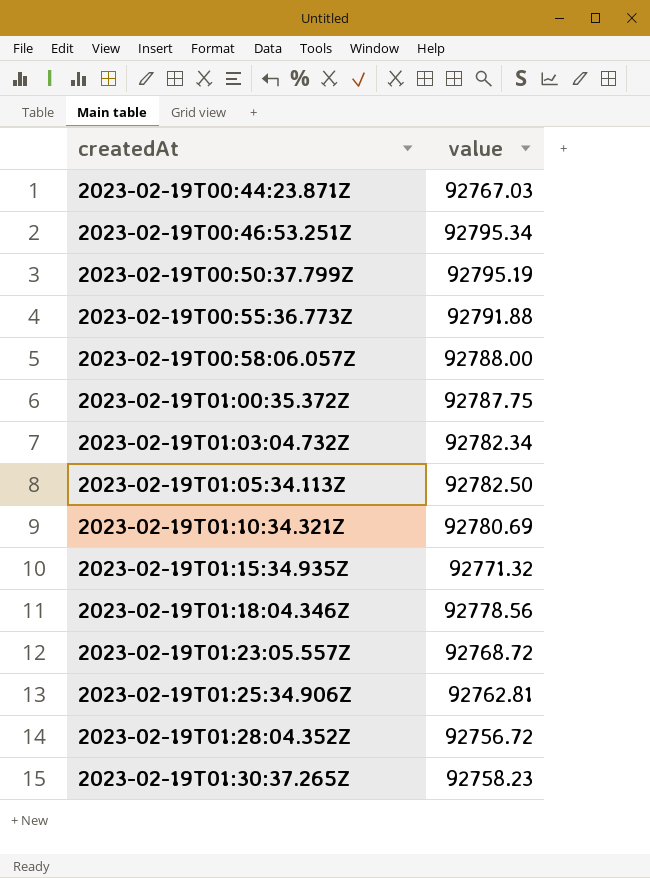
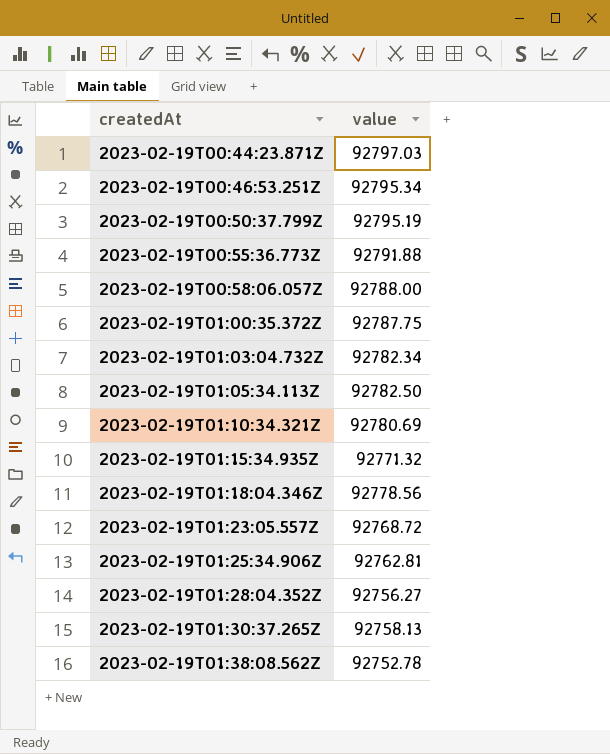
2023-02-19T00:44:23.871Z | value: 92767.03 -> 92797.03
2023-02-19T01:28:04.352Z | value: 92756.72 -> 92756.27
2023-02-19T01:30:37.265Z | value: 92758.23 -> 92758.13
row 2023-02-19T01:38:08.562Z: none -> 92752.78

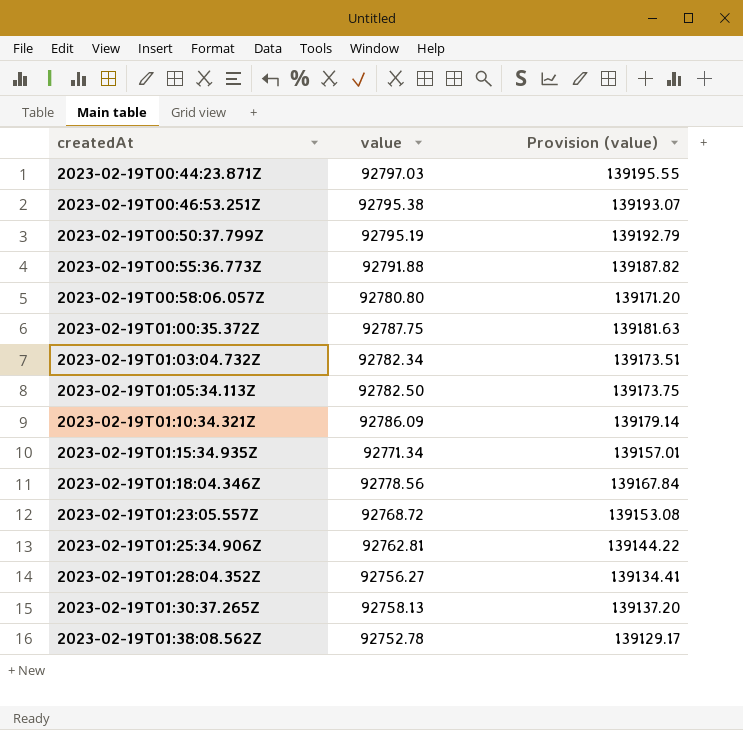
column Provision (value) | formula: none -> [value] * 1.5
2023-02-19T00:46:53.251Z | value: 92795.34 -> 92795.38
2023-02-19T00:58:06.057Z | value: 92788.00 -> 92780.80
2023-02-19T01:10:34.321Z | value: 92780.69 -> 92786.09
2023-02-19T01:15:34.935Z | value: 92771.32 -> 92771.34

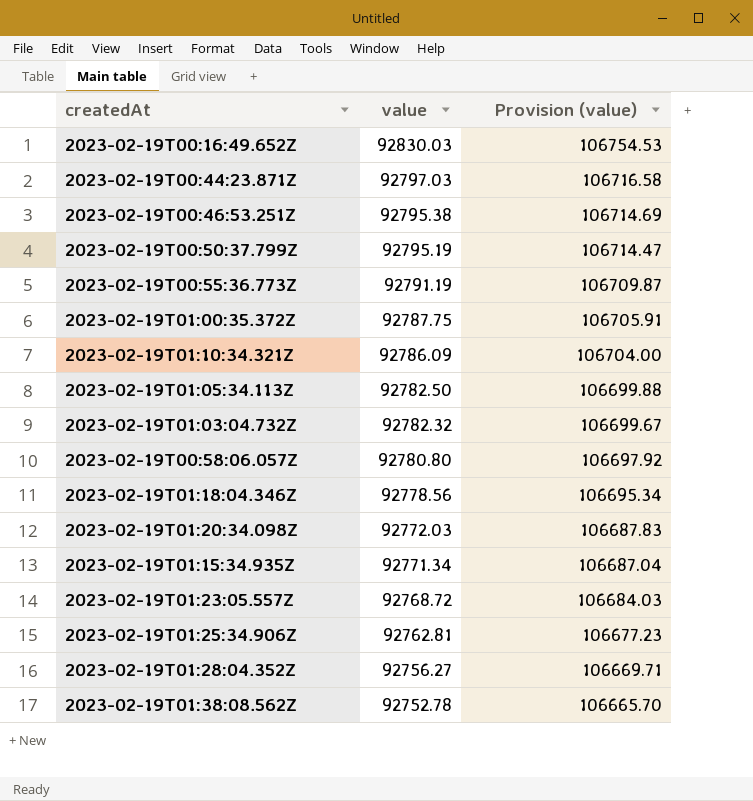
row order: createdAt ascending -> value descending
column Provision (value) | formula: [value] * 1.5 -> [value] * 1.15
row 2023-02-19T01:30:37.265Z: 92758.13 | 139137.20 -> none
row 2023-02-19T00:16:49.652Z: none -> 92830.03 | 106754.53
2023-02-19T00:55:36.773Z | value: 92791.88 -> 92791.19
2023-02-19T01:03:04.732Z | value: 92782.34 -> 92782.32
row 2023-02-19T01:20:34.098Z: none -> 92772.03 | 106687.83

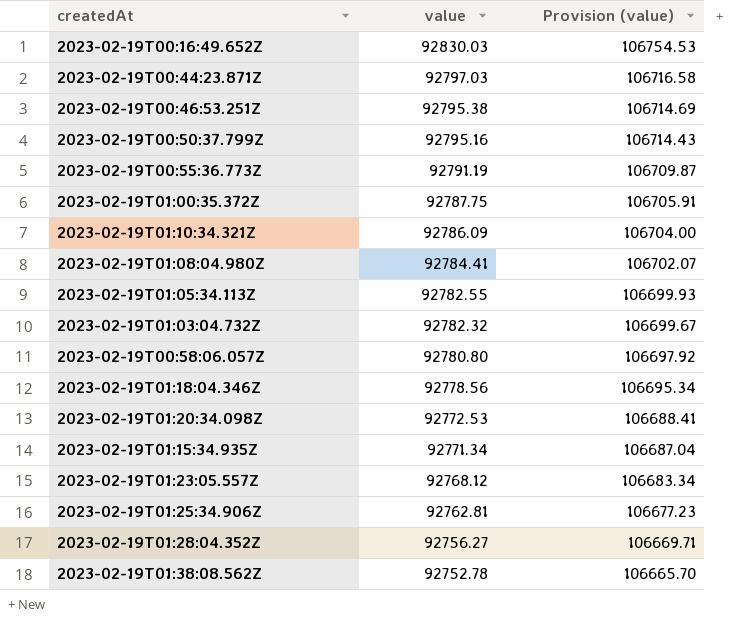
2023-02-19T00:50:37.799Z | value: 92795.19 -> 92795.16
2023-02-19T00:50:37.799Z | Provision (value): 106714.47 -> 106714.43
row 2023-02-19T01:08:04.980Z: none -> 92784.41 | 106702.07
2023-02-19T01:05:34.113Z | value: 92782.50 -> 92782.55
2023-02-19T01:05:34.113Z | Provision (value): 106699.88 -> 106699.93
2023-02-19T01:20:34.098Z | value: 92772.03 -> 92772.53
2023-02-19T01:20:34.098Z | Provision (value): 106687.83 -> 106688.41
2023-02-19T01:23:05.557Z | value: 92768.72 -> 92768.12
2023-02-19T01:23:05.557Z | Provision (value): 106684.03 -> 106683.34

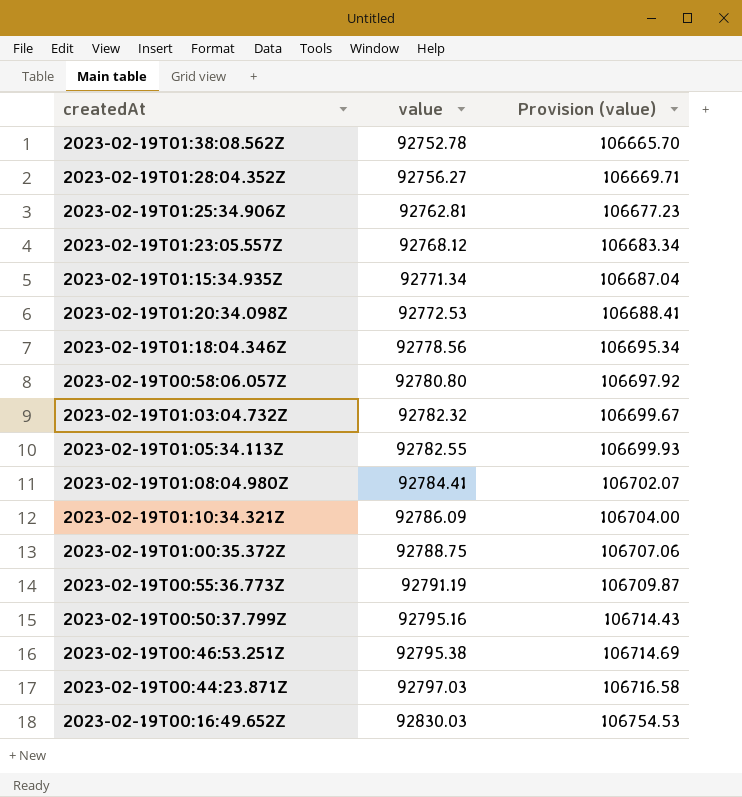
row order: value descending -> value ascending
2023-02-19T01:00:35.372Z | value: 92787.75 -> 92788.75
2023-02-19T01:00:35.372Z | Provision (value): 106705.91 -> 106707.06

